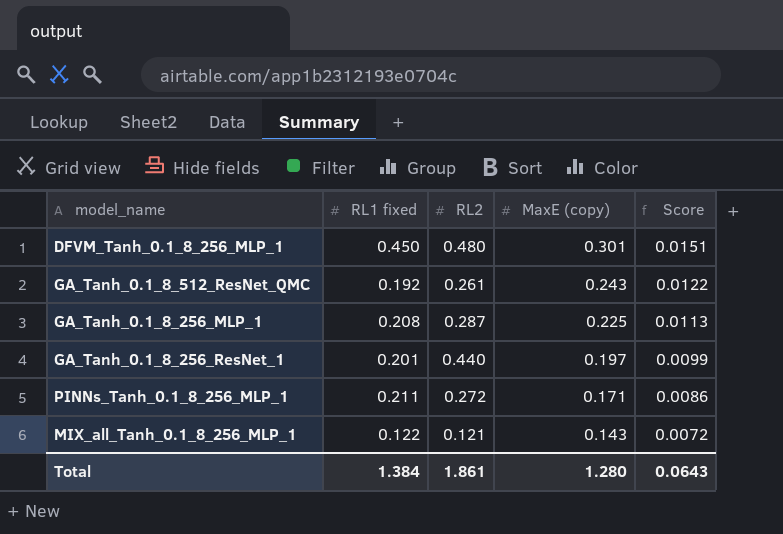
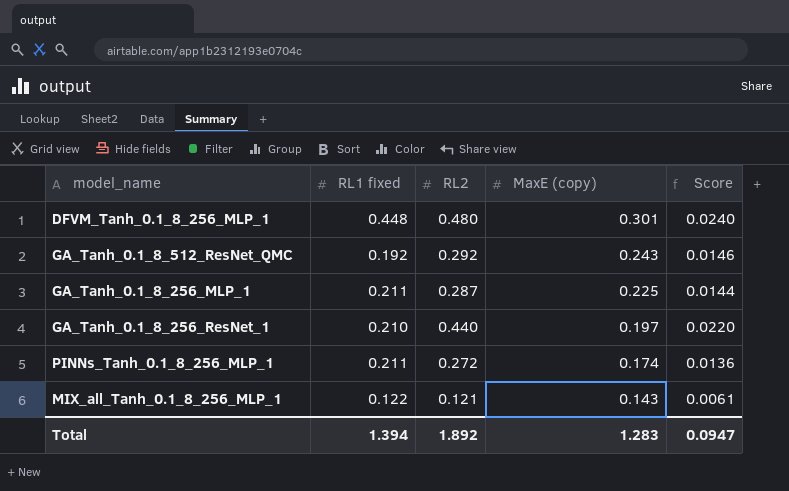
column Score | formula: [MaxE (copy)] * 0.05 -> [RL2] * 0.05
DFVM_Tanh_0.1_8_256_MLP_1 | RL1 fixed: 0.450 -> 0.448
GA_Tanh_0.1_8_512_ResNet_QMC | RL2: 0.261 -> 0.292
GA_Tanh_0.1_8_256_MLP_1 | RL1 fixed: 0.208 -> 0.211
GA_Tanh_0.1_8_256_ResNet_1 | RL1 fixed: 0.201 -> 0.210
PINNs_Tanh_0.1_8_256_MLP_1 | MaxE (copy): 0.171 -> 0.174
Total | RL1 fixed: 1.384 -> 1.394
Total | RL2: 1.861 -> 1.892
Total | MaxE (copy): 1.280 -> 1.283
Total | Score: 0.0643 -> 0.0947

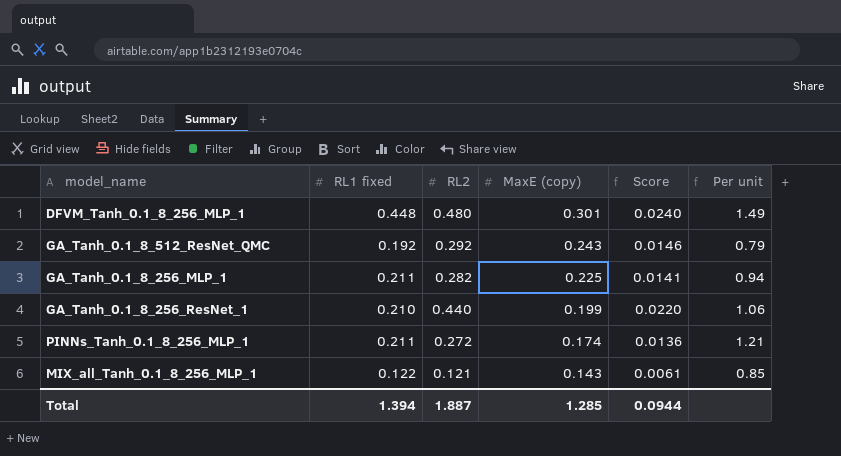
column Per unit | formula: none -> [RL1 fixed] / [MaxE (copy)]
GA_Tanh_0.1_8_256_MLP_1 | RL2: 0.287 -> 0.282
GA_Tanh_0.1_8_256_MLP_1 | Score: 0.0144 -> 0.0141
GA_Tanh_0.1_8_256_ResNet_1 | MaxE (copy): 0.197 -> 0.199
Total | RL2: 1.892 -> 1.887
Total | MaxE (copy): 1.283 -> 1.285
Total | Score: 0.0947 -> 0.0944

